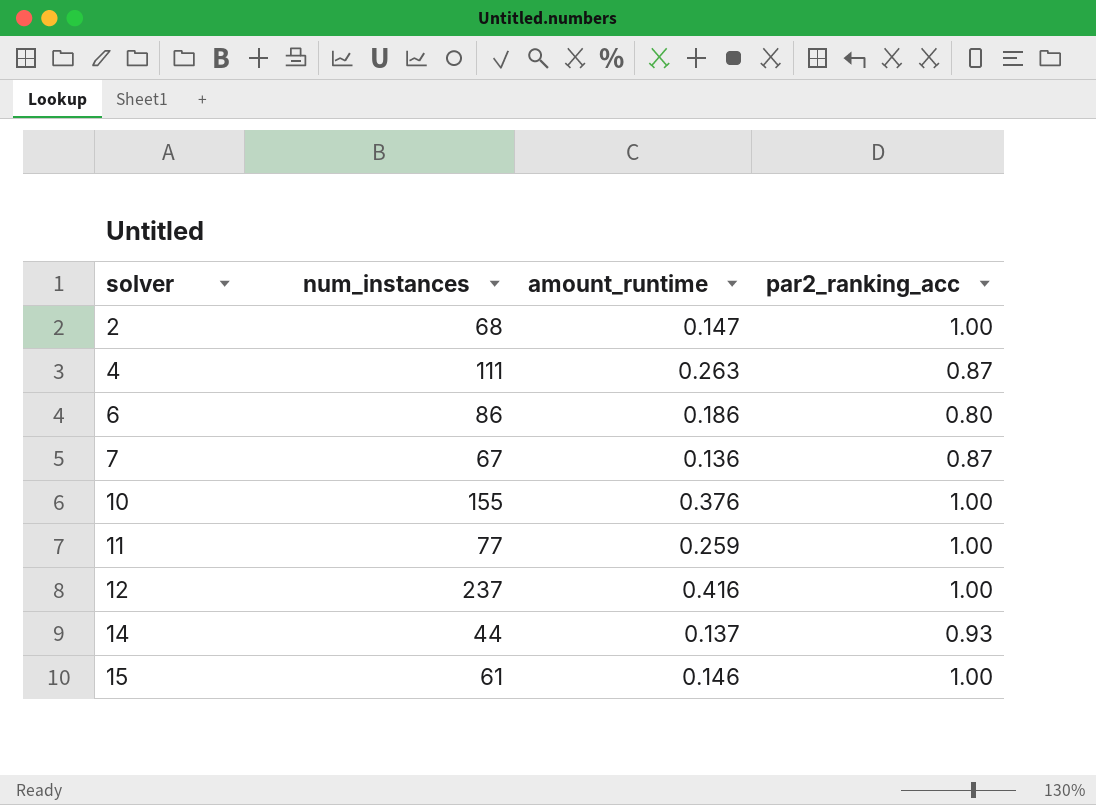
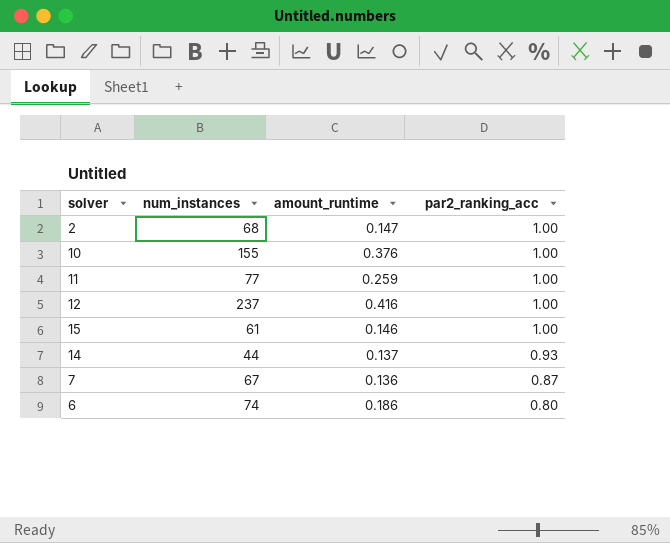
row order: solver ascending -> par2_ranking_acc descending
row 4: 111 | 0.263 | 0.87 -> none
6 | num_instances: 86 -> 74

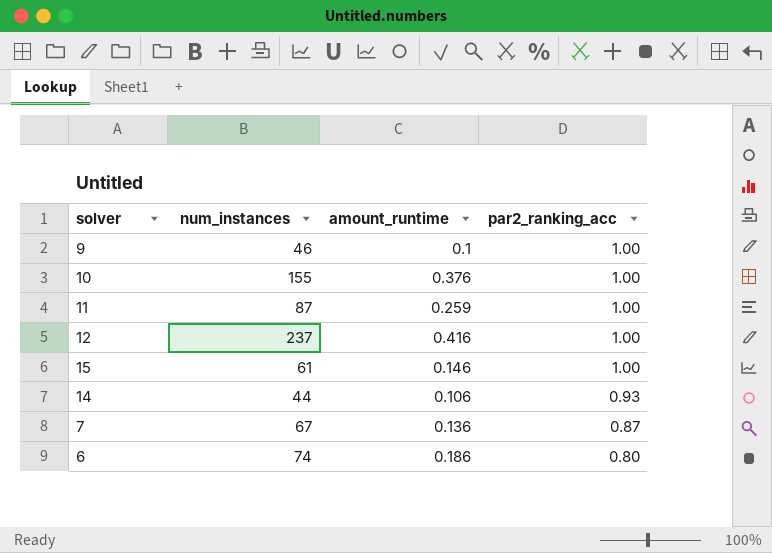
row 2: 68 | 0.147 | 1.00 -> none
row 9: none -> 46 | 0.1 | 1.00
11 | num_instances: 77 -> 87
14 | amount_runtime: 0.137 -> 0.106

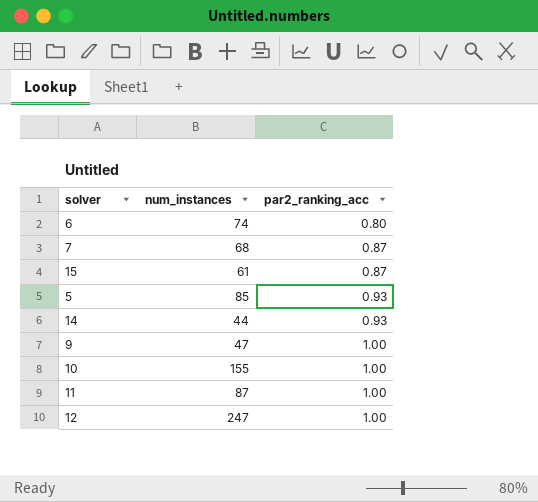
row order: par2_ranking_acc descending -> par2_ranking_acc ascending
column amount_runtime | position: 3 -> none
7 | num_instances: 67 -> 68
15 | par2_ranking_acc: 1.00 -> 0.87
row 5: none -> 85 | 0.93
9 | num_instances: 46 -> 47
12 | num_instances: 237 -> 247

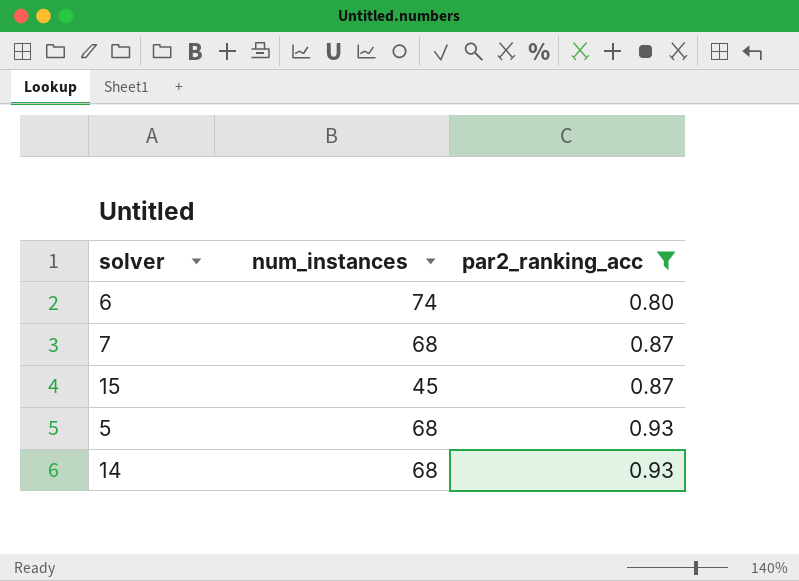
filter: none -> par2_ranking_acc != 1.00
15 | num_instances: 61 -> 45
5 | num_instances: 85 -> 68
14 | num_instances: 44 -> 68

